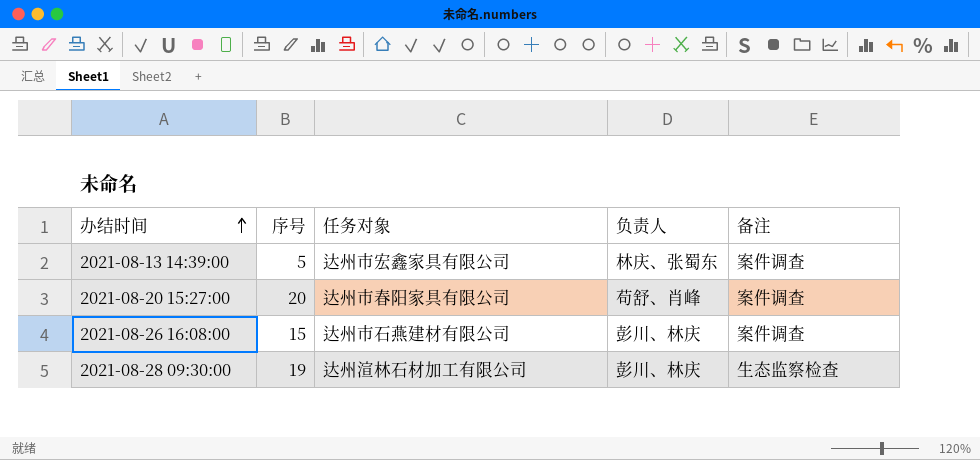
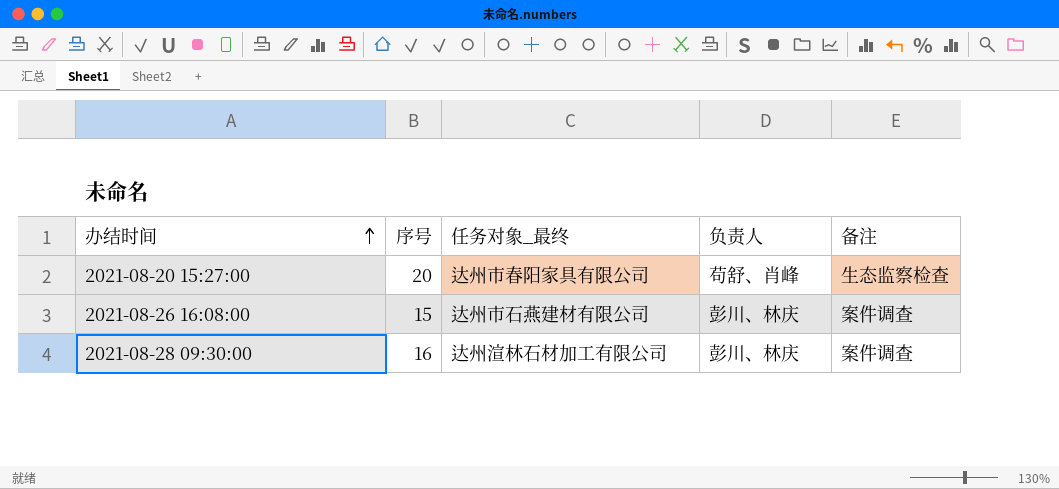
column name: 任务对象 -> 任务对象_最终
row 2021-08-13 14:39:00: 5 | 达州市宏鑫家具有限公司 | 林庆、张蜀东 | 案件调查 -> none
2021-08-20 15:27:00 | 备注: 案件调查 -> 生态监察检查
2021-08-28 09:30:00 | 序号: 19 -> 16
2021-08-28 09:30:00 | 备注: 生态监察检查 -> 案件调查

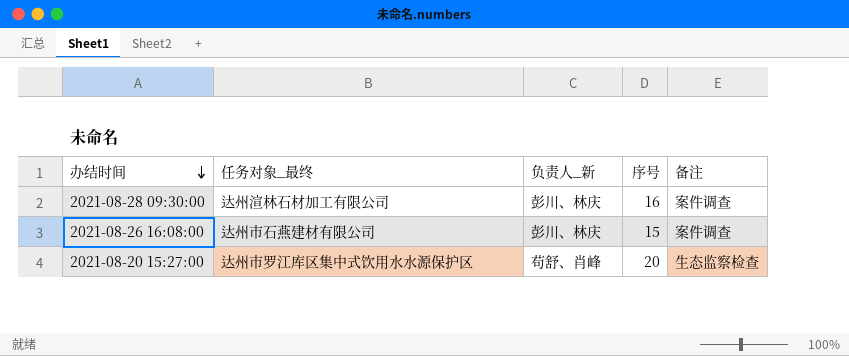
row order: 办结时间 ascending -> 办结时间 descending
column name: 负责人 -> 负责人_新
column 序号 | position: 2 -> 4
2021-08-20 15:27:00 | 任务对象_最终: 达州市春阳家具有限公司 -> 达州市罗江库区集中式饮用水水源保护区

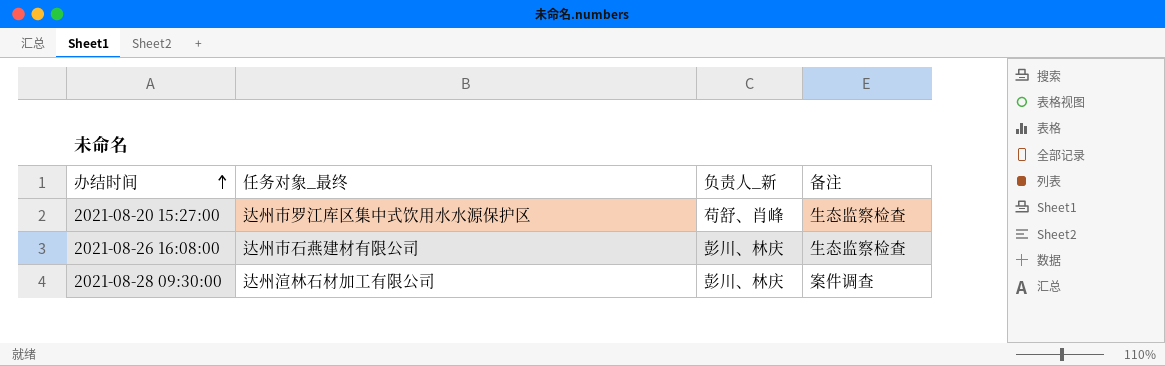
row order: 办结时间 descending -> 办结时间 ascending
column 序号 | position: 4 -> none
2021-08-26 16:08:00 | 备注: 案件调查 -> 生态监察检查

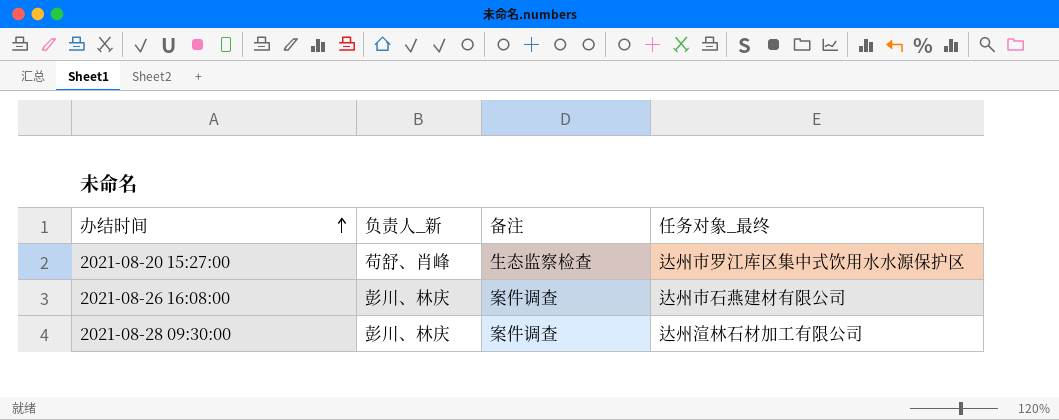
column 任务对象_最终 | position: 2 -> 4
2021-08-26 16:08:00 | 备注: 生态监察检查 -> 案件调查

